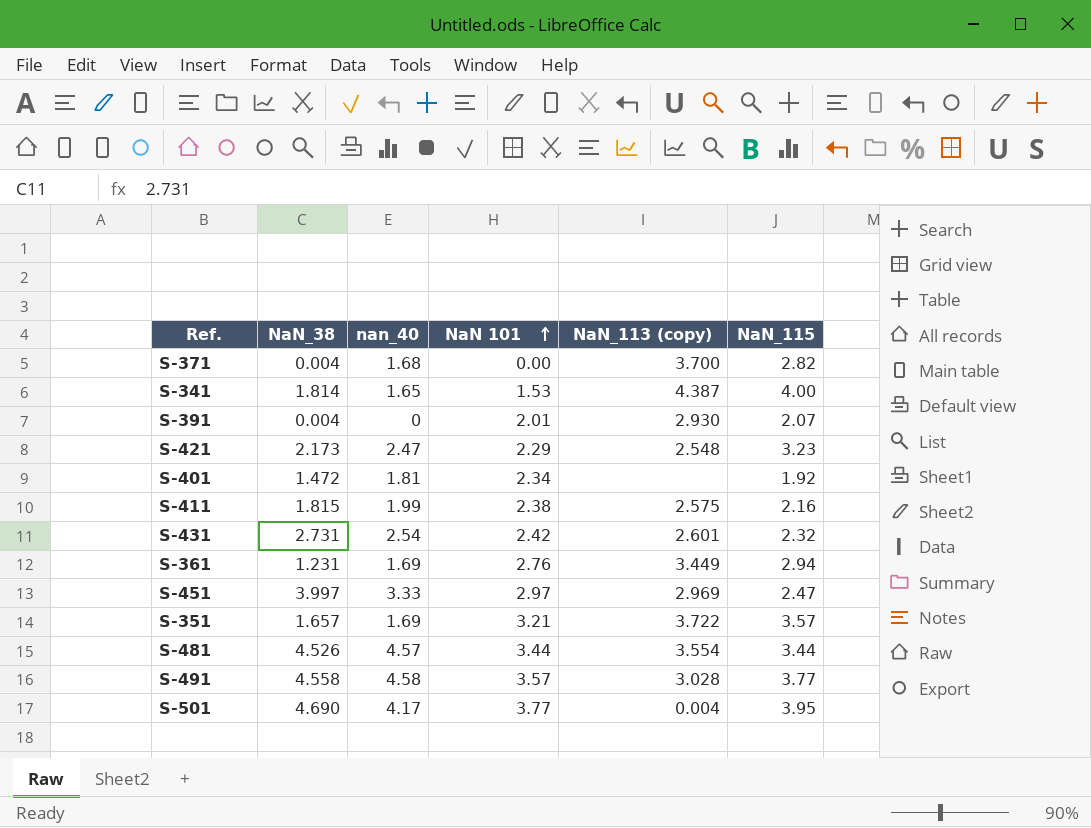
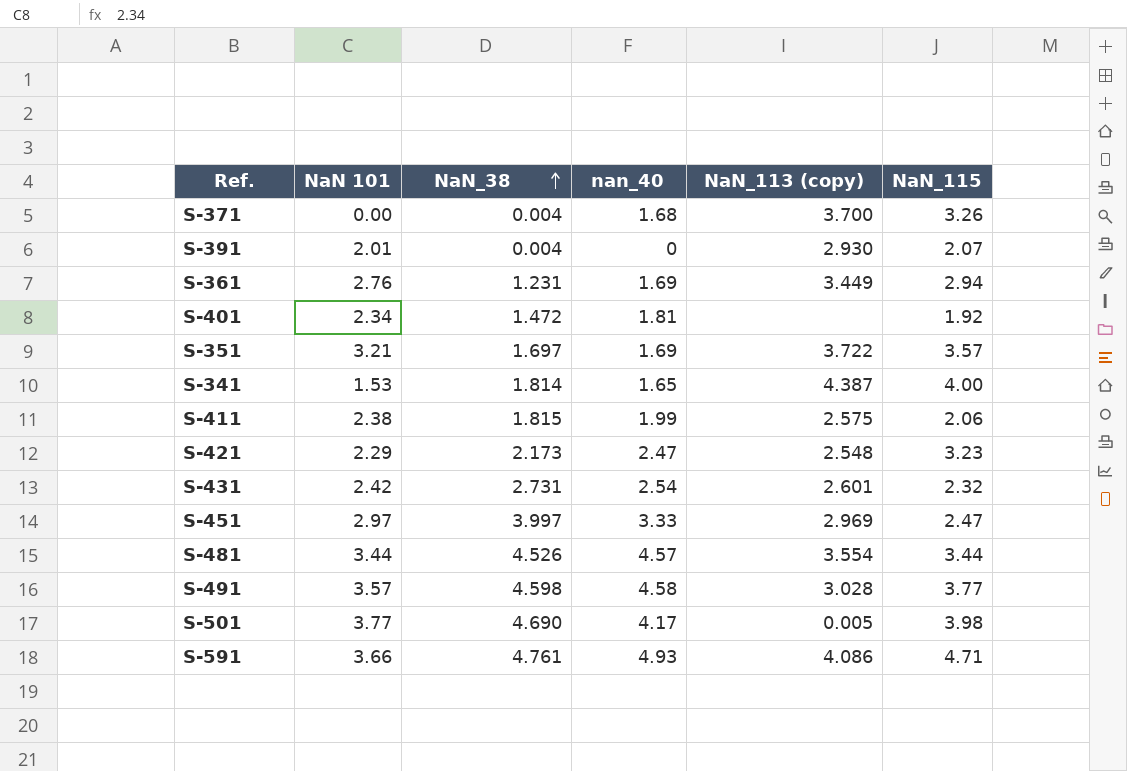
row order: NaN 101 ascending -> NaN_38 ascending
column NaN 101 | position: 4 -> 2
S-371 | NaN_115: 2.82 -> 3.26
S-351 | NaN_38: 1.657 -> 1.697
S-411 | NaN_115: 2.16 -> 2.06
S-491 | NaN_38: 4.558 -> 4.598
S-501 | NaN_113 (copy): 0.004 -> 0.005
S-501 | NaN_115: 3.95 -> 3.98
row S-591: none -> 3.66 | 4.761 | 4.93 | 4.086 | 4.71

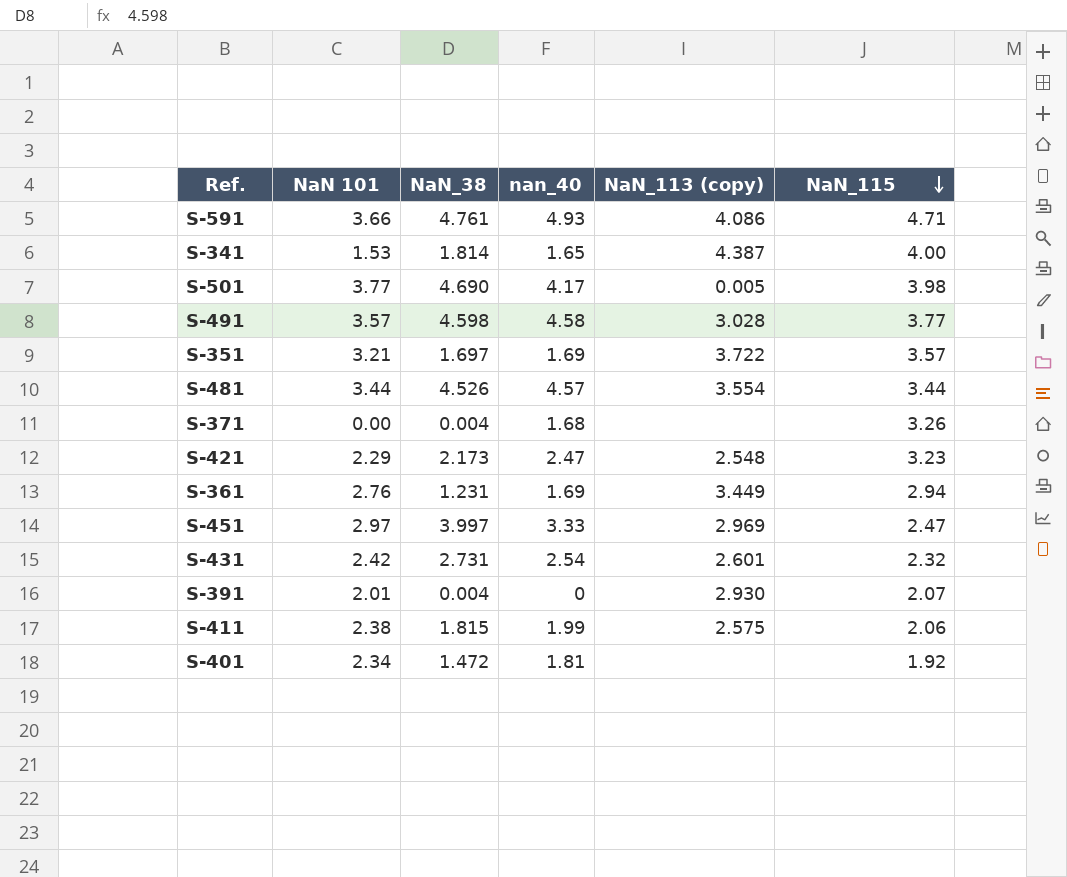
row order: NaN_38 ascending -> NaN_115 descending
S-371 | NaN_113 (copy): 3.700 -> none

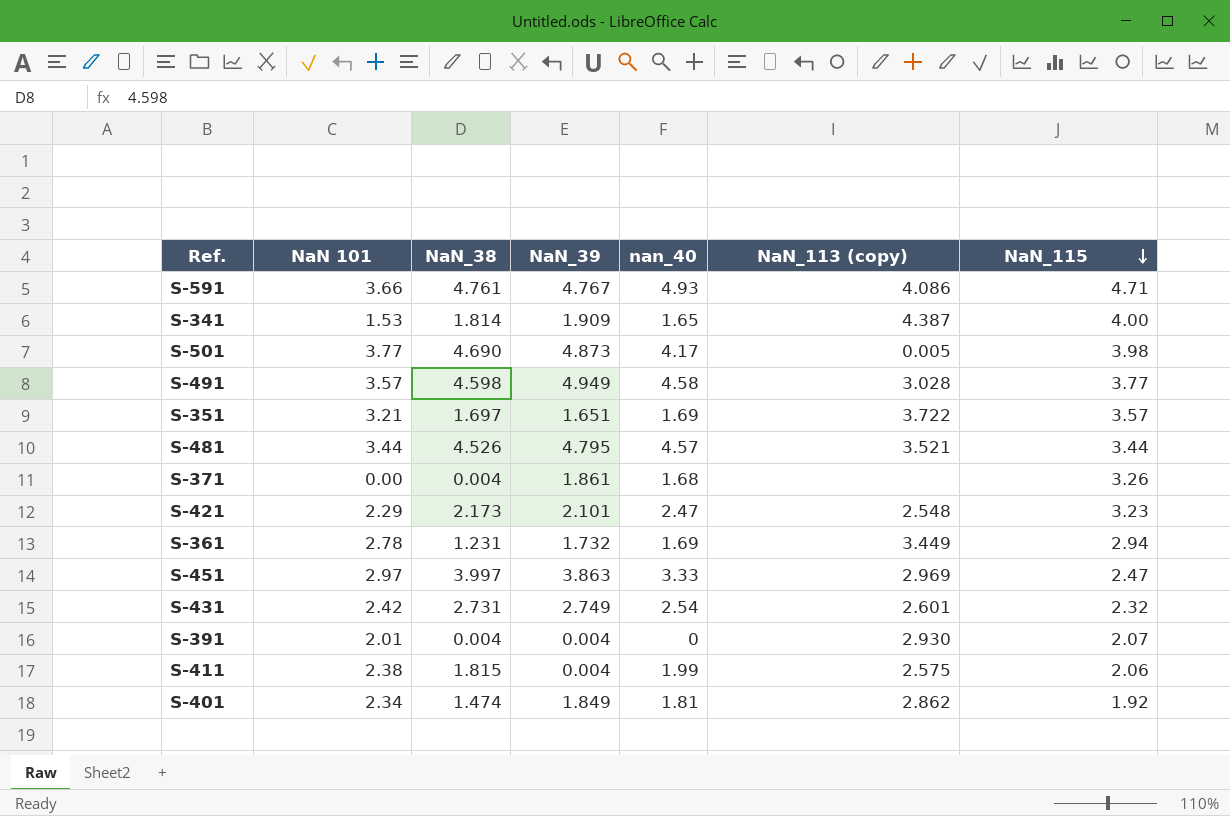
column NaN_39 | position: none -> 4
S-481 | NaN_113 (copy): 3.554 -> 3.521
S-361 | NaN 101: 2.76 -> 2.78
S-401 | NaN_38: 1.472 -> 1.474
S-401 | NaN_113 (copy): none -> 2.862

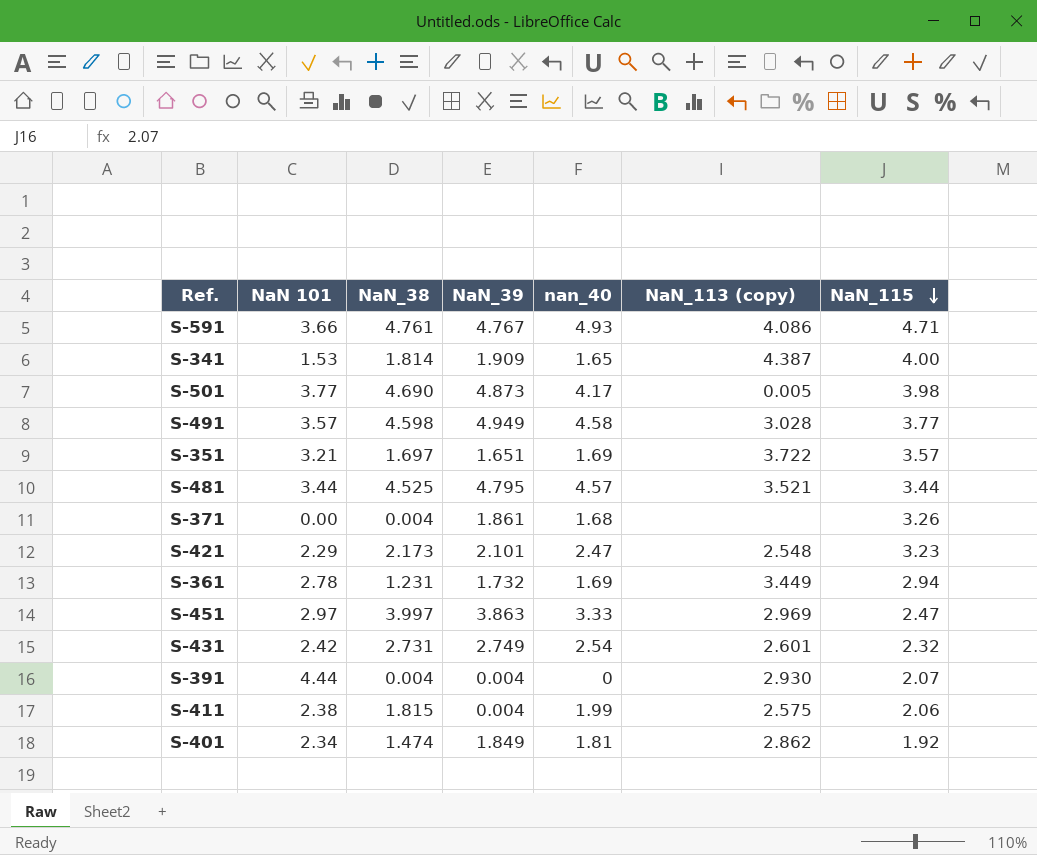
S-481 | NaN_38: 4.526 -> 4.525
S-391 | NaN 101: 2.01 -> 4.44

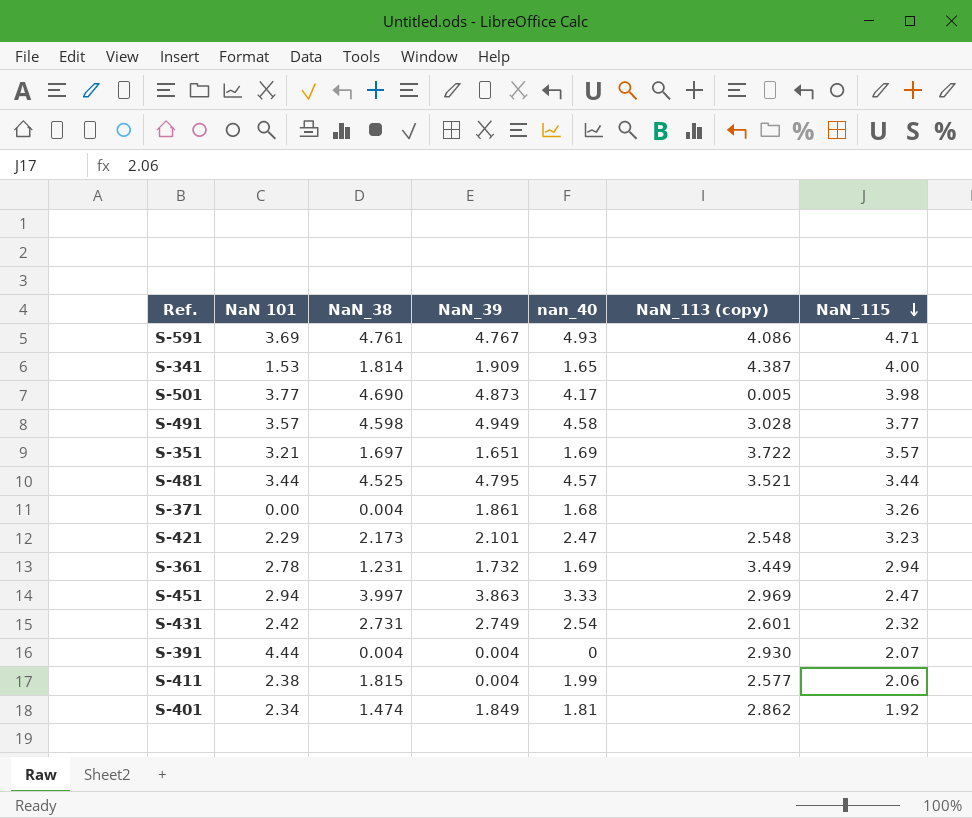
S-591 | NaN 101: 3.66 -> 3.69
S-451 | NaN 101: 2.97 -> 2.94
S-411 | NaN_113 (copy): 2.575 -> 2.577

